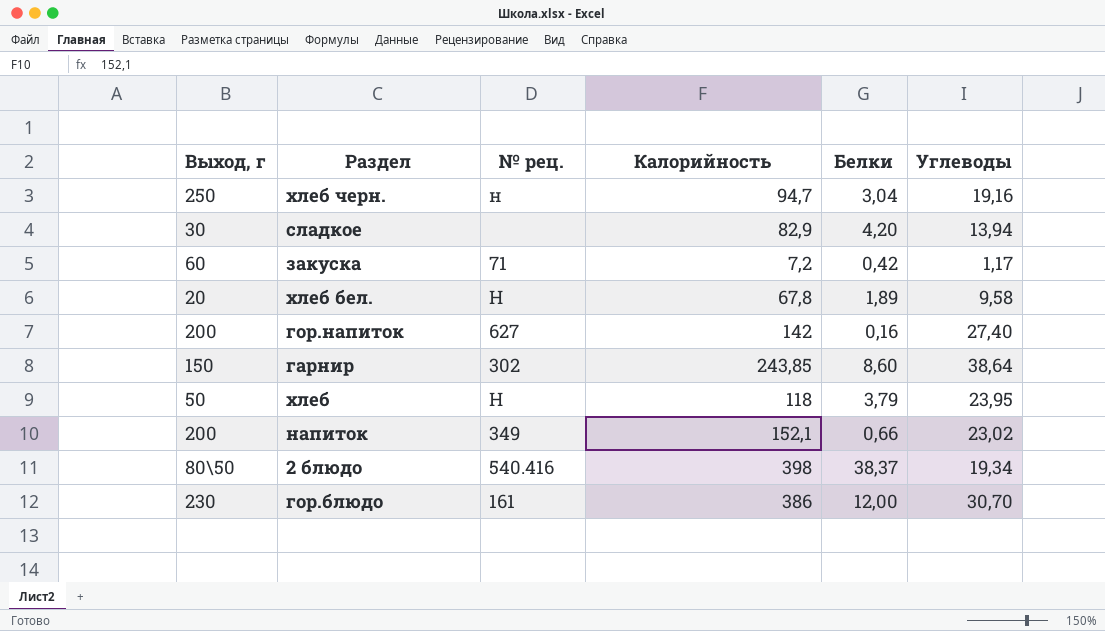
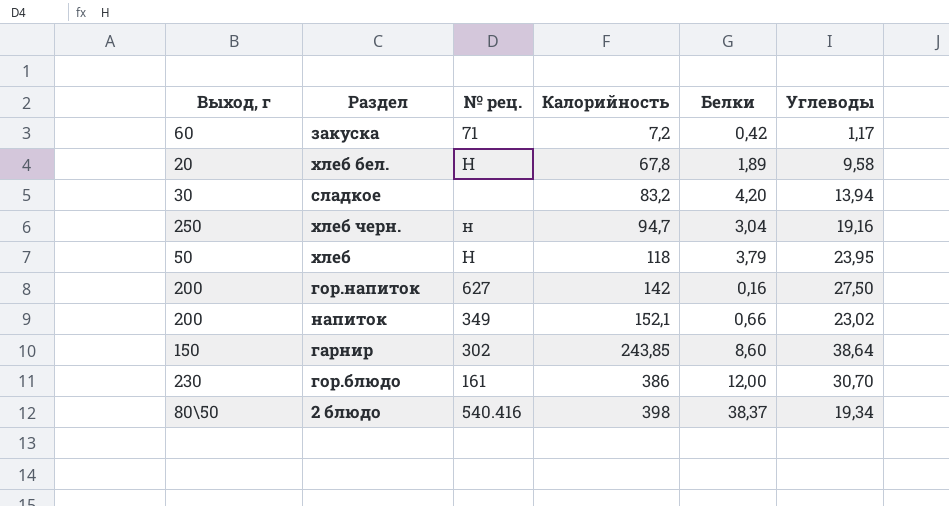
row order: none -> Калорийность ascending
сладкое | Калорийность: 82,9 -> 83,2
гор.напиток | Углеводы: 27,40 -> 27,50

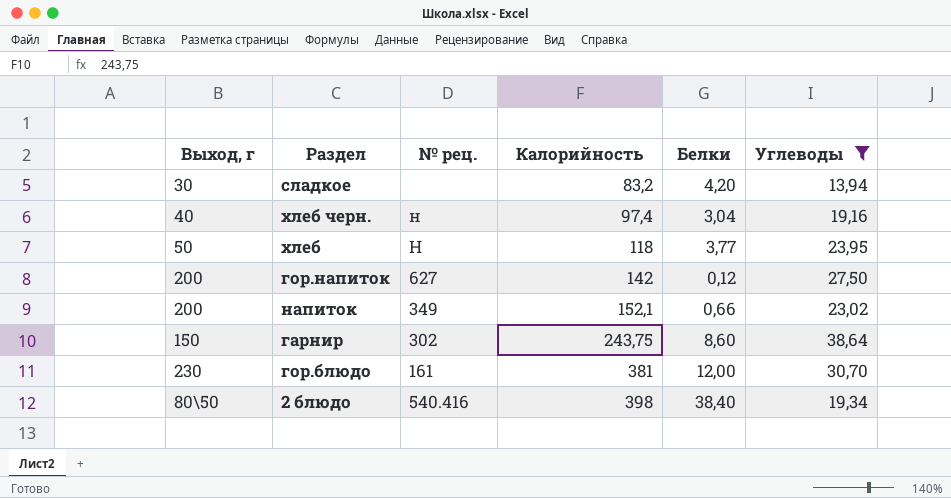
filter: none -> Углеводы >= 13,94
хлеб черн. | Выход, г: 250 -> 40
хлеб черн. | Калорийность: 94,7 -> 97,4
хлеб | Белки: 3,79 -> 3,77
гор.напиток | Белки: 0,16 -> 0,12
гарнир | Калорийность: 243,85 -> 243,75
гор.блюдо | Калорийность: 386 -> 381
2 блюдо | Белки: 38,37 -> 38,40

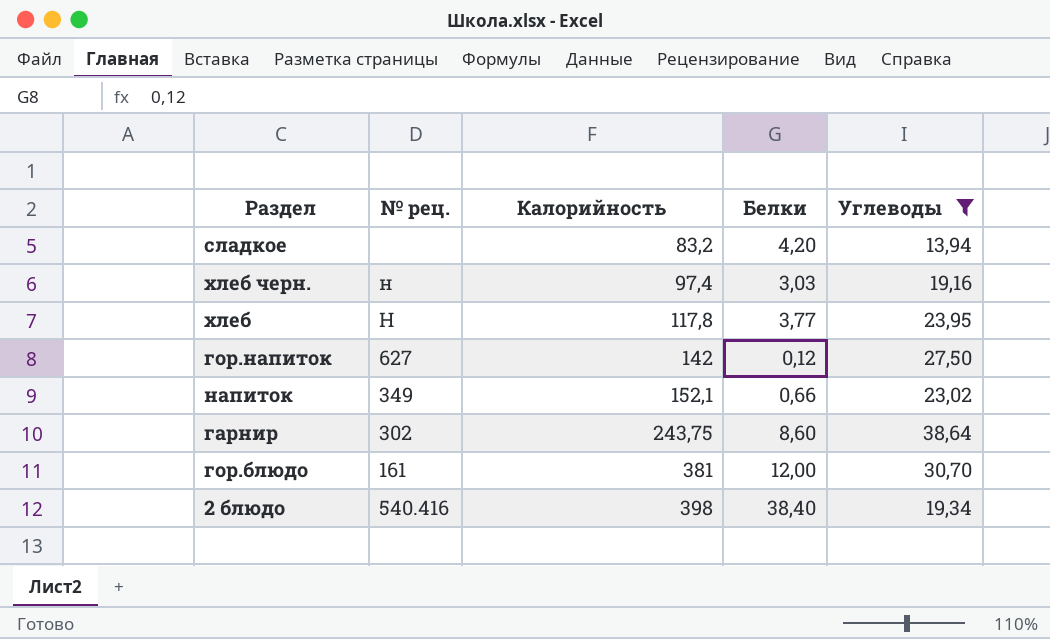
column Выход, г | position: 1 -> none
хлеб черн. | Белки: 3,04 -> 3,03
хлеб | Калорийность: 118 -> 117,8

